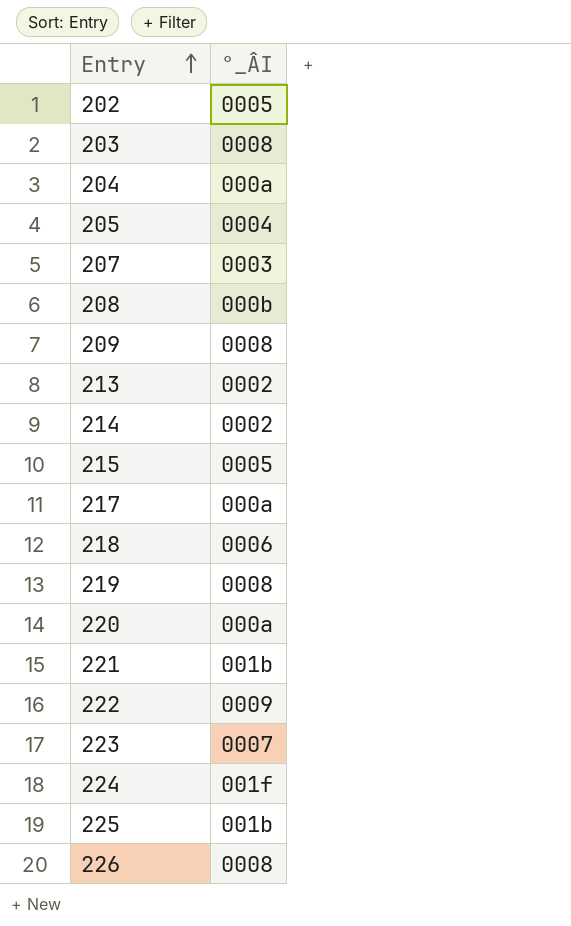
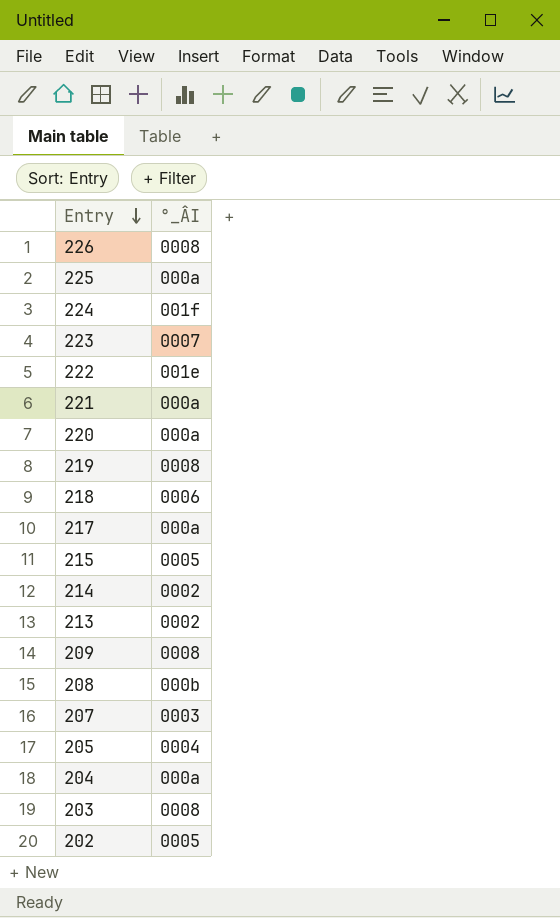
row order: Entry ascending -> Entry descending
225 | °_ÂI: 001b -> 000a
222 | °_ÂI: 0009 -> 001e
221 | °_ÂI: 001b -> 000a

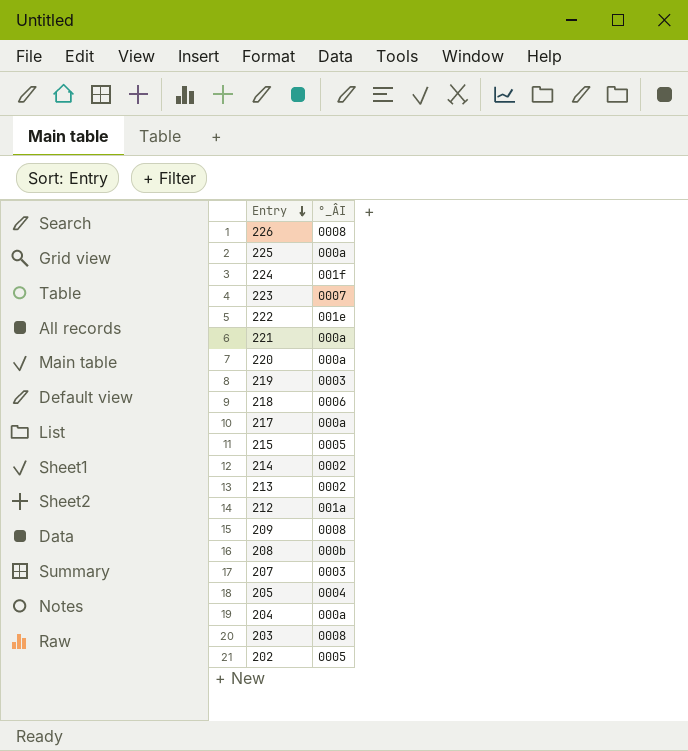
219 | °_ÂI: 0008 -> 0003
row 212: none -> 001a

